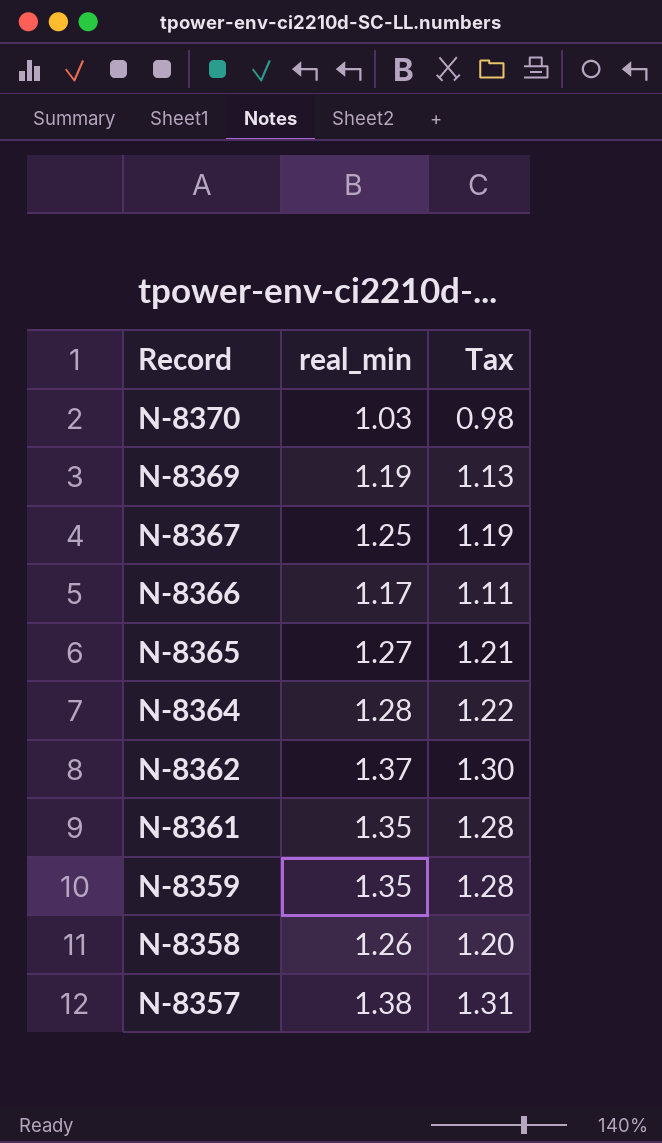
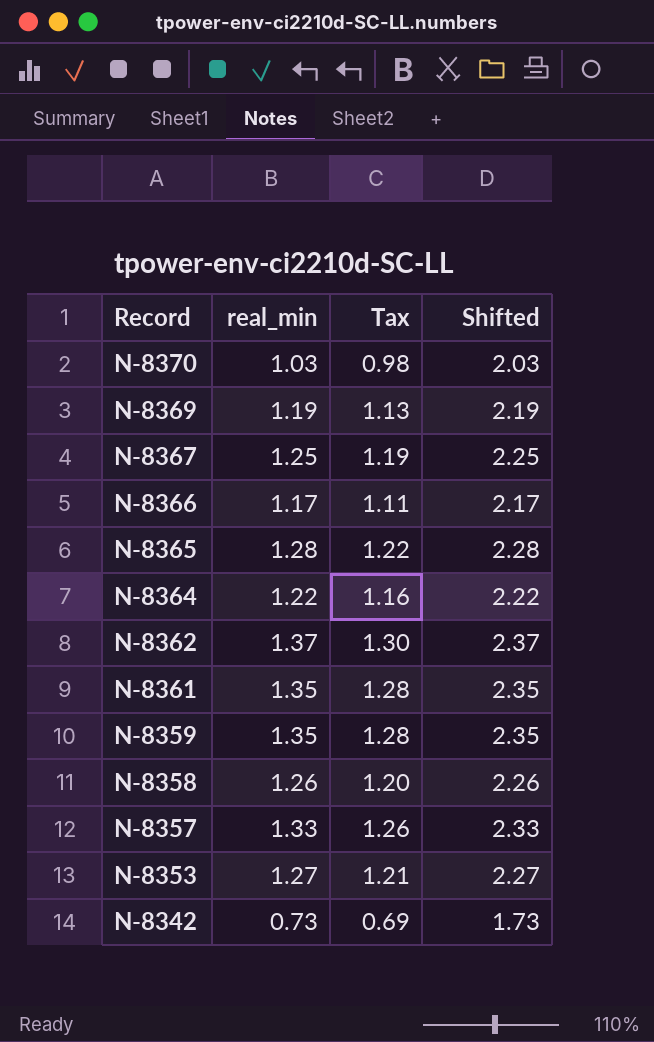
column Shifted | formula: none -> [real_min] + 1
N-8365 | real_min: 1.27 -> 1.28
N-8365 | Tax: 1.21 -> 1.22
N-8364 | real_min: 1.28 -> 1.22
N-8364 | Tax: 1.22 -> 1.16
N-8357 | real_min: 1.38 -> 1.33
N-8357 | Tax: 1.31 -> 1.26
row N-8353: none -> 1.27 | 1.21 | 2.27
row N-8342: none -> 0.73 | 0.69 | 1.73

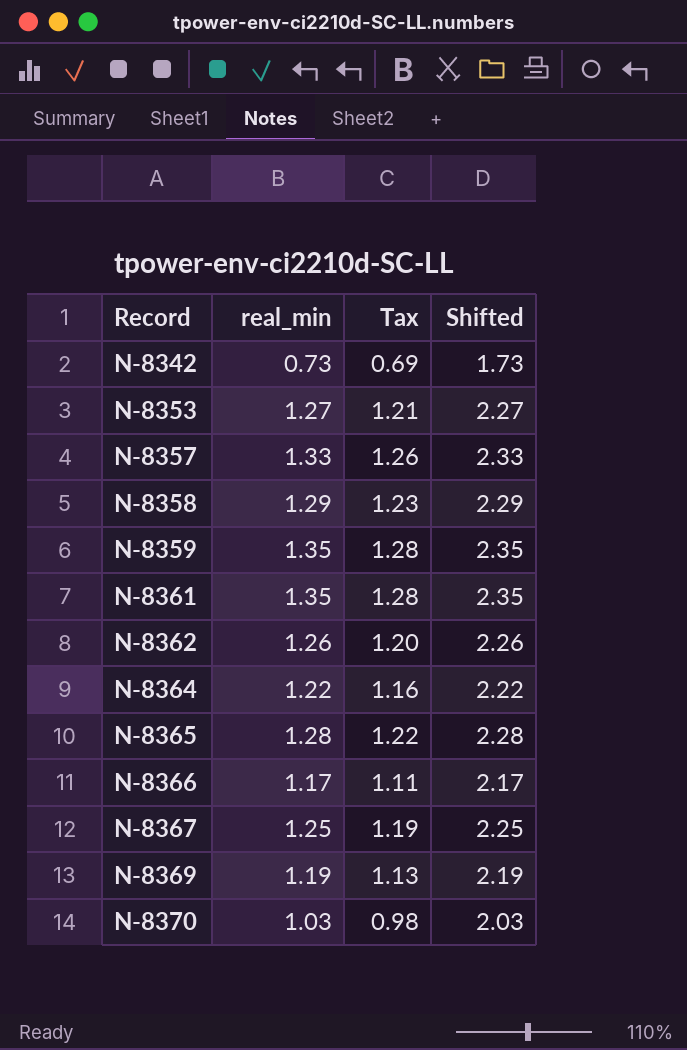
row order: Record descending -> Record ascending
N-8358 | real_min: 1.26 -> 1.29
N-8358 | Tax: 1.20 -> 1.23
N-8358 | Shifted: 2.26 -> 2.29
N-8362 | real_min: 1.37 -> 1.26
N-8362 | Tax: 1.30 -> 1.20
N-8362 | Shifted: 2.37 -> 2.26

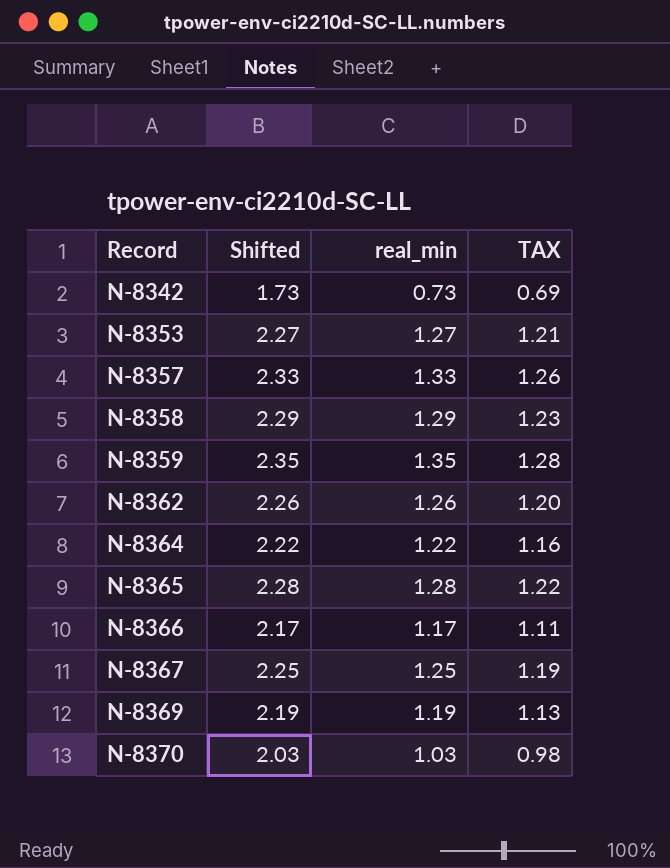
column Shifted | position: 4 -> 2
column name: Tax -> TAX
row N-8361: 1.35 | 1.28 | 2.35 -> none

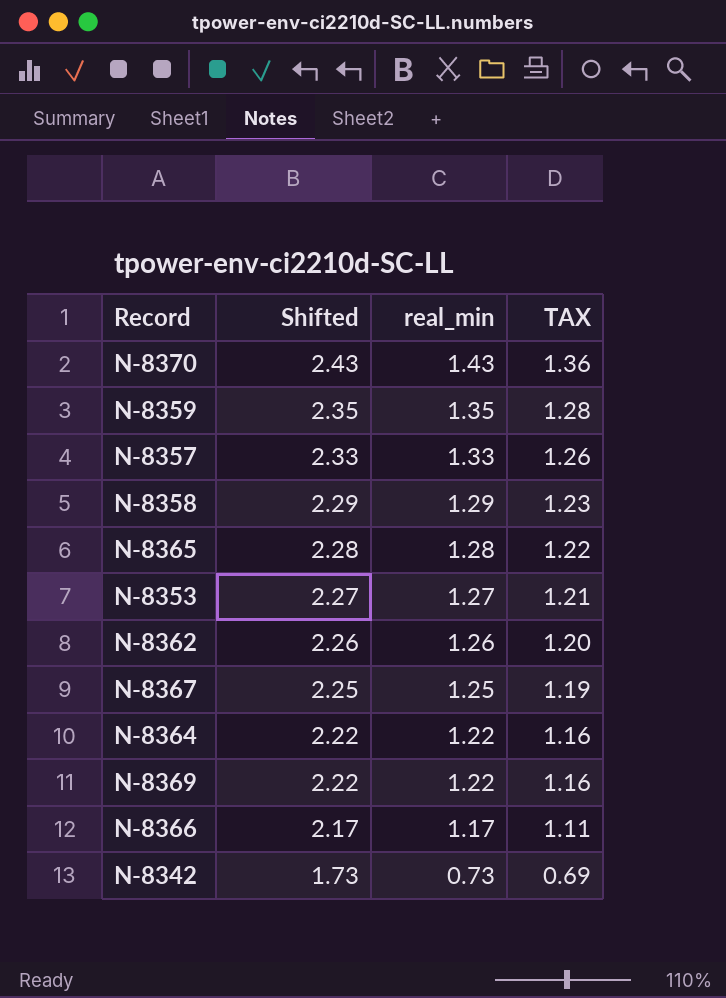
row order: Record ascending -> Shifted descending
N-8370 | Shifted: 2.03 -> 2.43
N-8370 | real_min: 1.03 -> 1.43
N-8370 | TAX: 0.98 -> 1.36
N-8369 | Shifted: 2.19 -> 2.22
N-8369 | real_min: 1.19 -> 1.22
N-8369 | TAX: 1.13 -> 1.16

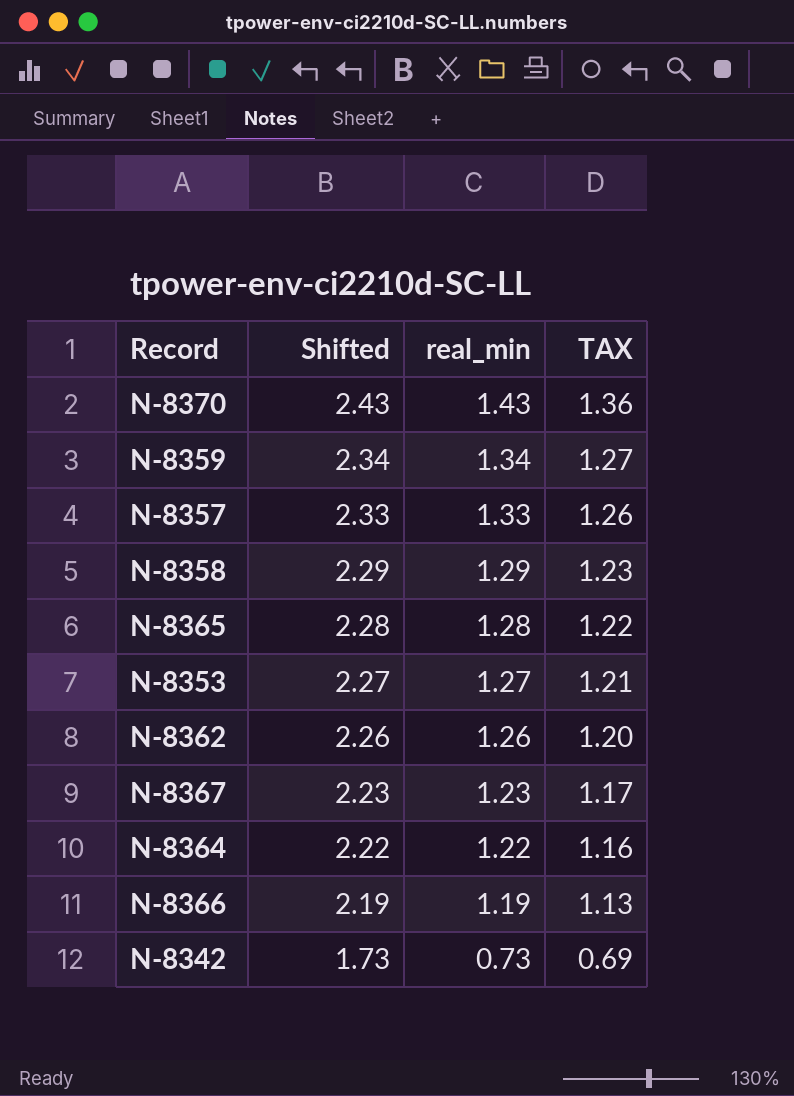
row N-8369: 2.22 | 1.22 | 1.16 -> none
N-8359 | Shifted: 2.35 -> 2.34
N-8359 | real_min: 1.35 -> 1.34
N-8359 | TAX: 1.28 -> 1.27
N-8367 | Shifted: 2.25 -> 2.23
N-8367 | real_min: 1.25 -> 1.23
N-8367 | TAX: 1.19 -> 1.17
N-8366 | Shifted: 2.17 -> 2.19
N-8366 | real_min: 1.17 -> 1.19
N-8366 | TAX: 1.11 -> 1.13

